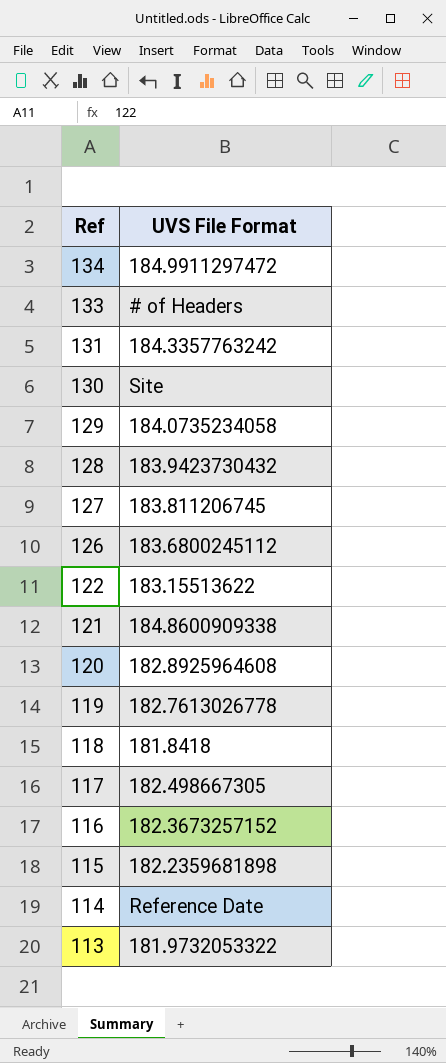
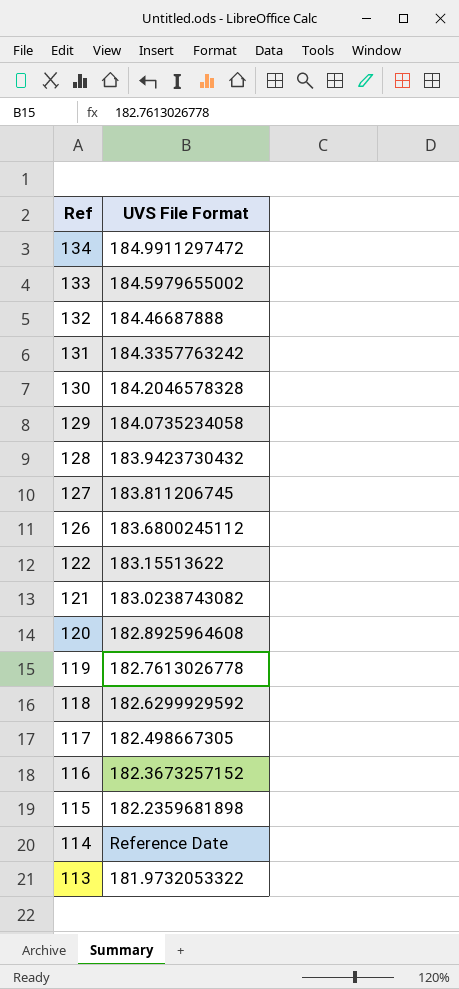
133 | UVS File Format: # of Headers -> 184.5979655002
row 132: none -> 184.46687888
130 | UVS File Format: Site -> 184.2046578328
121 | UVS File Format: 184.8600909338 -> 183.0238743082
118 | UVS File Format: 181.8418 -> 182.6299929592

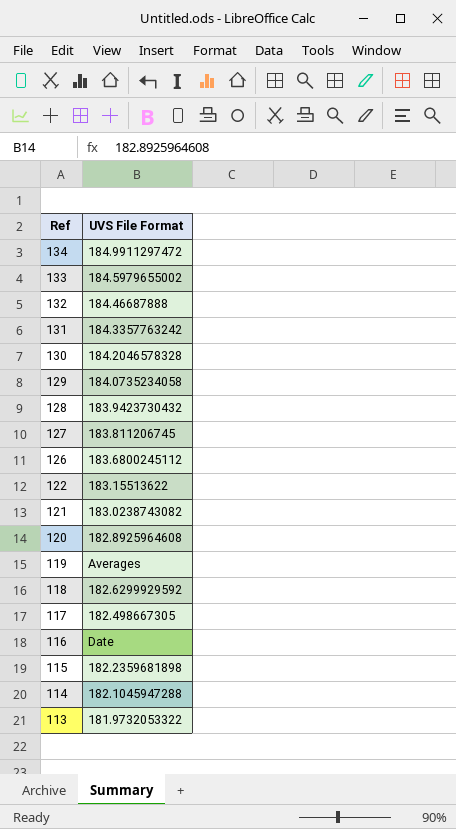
119 | UVS File Format: 182.7613026778 -> Averages
116 | UVS File Format: 182.3673257152 -> Date
114 | UVS File Format: Reference Date -> 182.1045947288

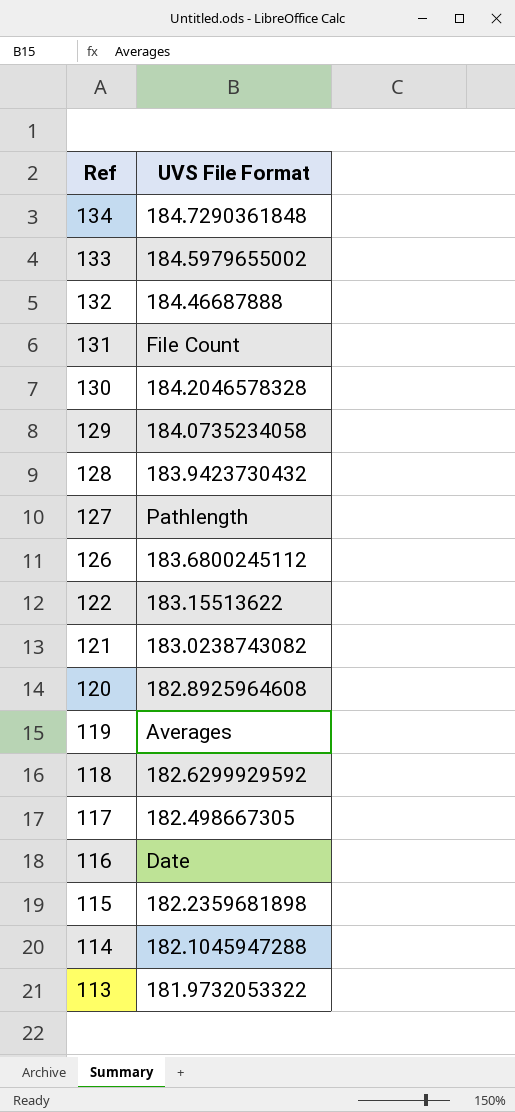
134 | UVS File Format: 184.9911297472 -> 184.7290361848
131 | UVS File Format: 184.3357763242 -> File Count
127 | UVS File Format: 183.811206745 -> Pathlength

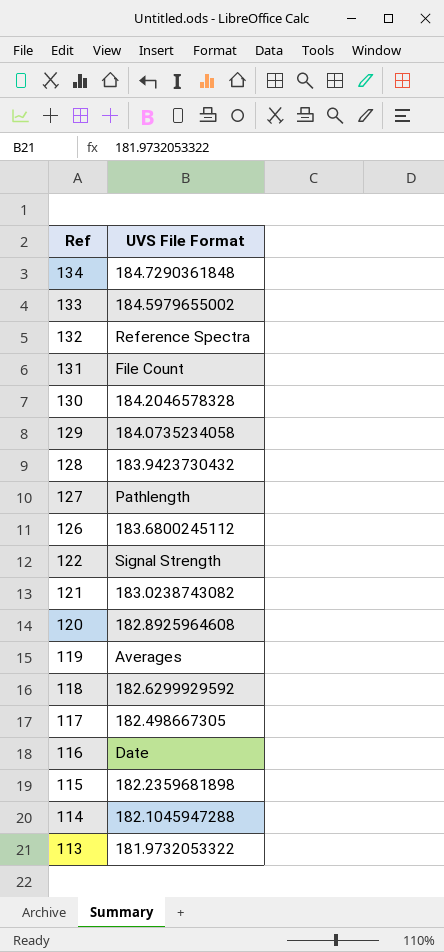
132 | UVS File Format: 184.46687888 -> Reference Spectra
122 | UVS File Format: 183.15513622 -> Signal Strength

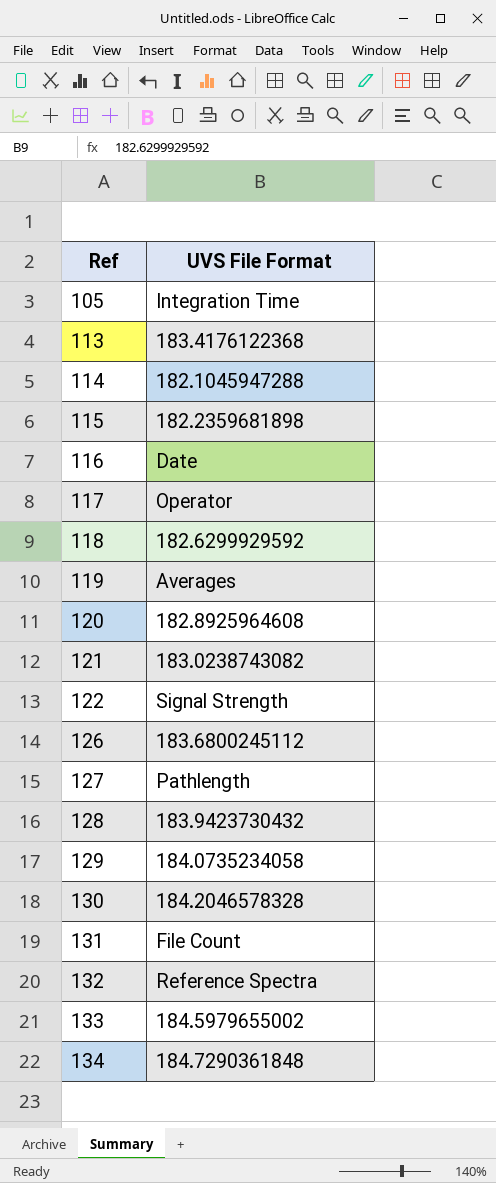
row order: Ref descending -> Ref ascending
row 105: none -> Integration Time
113 | UVS File Format: 181.9732053322 -> 183.4176122368
117 | UVS File Format: 182.498667305 -> Operator

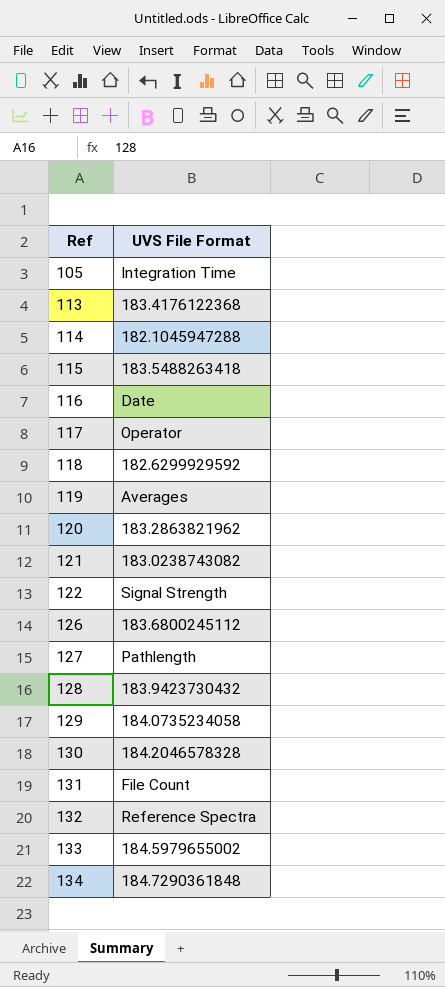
115 | UVS File Format: 182.2359681898 -> 183.5488263418
120 | UVS File Format: 182.8925964608 -> 183.2863821962

